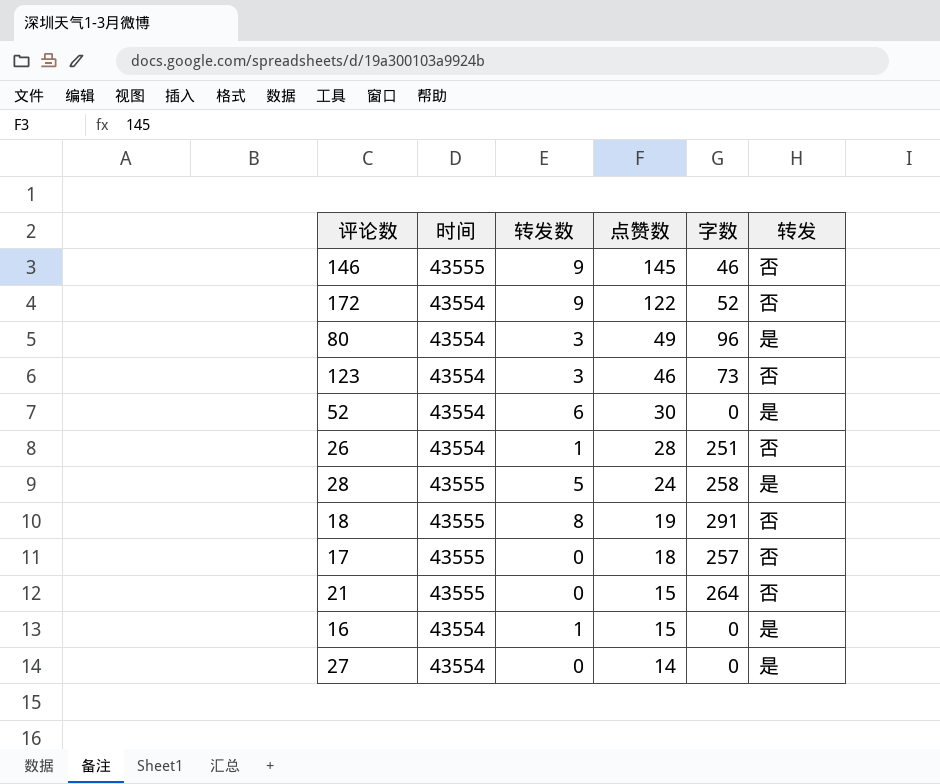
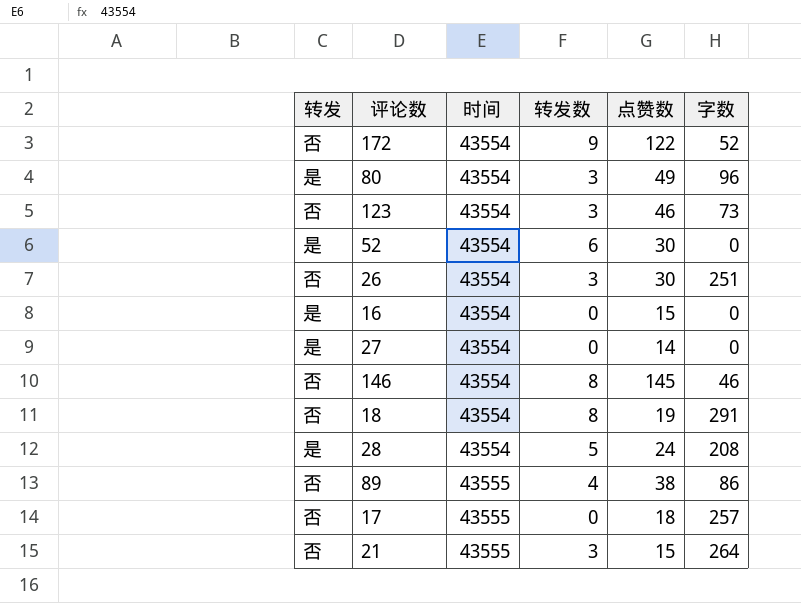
row order: 点赞数 descending -> 时间 ascending
column 转发 | position: 6 -> 1
26 | 转发数: 1 -> 3
26 | 点赞数: 28 -> 30
16 | 转发数: 1 -> 0
146 | 时间: 43555 -> 43554
146 | 转发数: 9 -> 8
18 | 时间: 43555 -> 43554
28 | 时间: 43555 -> 43554
28 | 字数: 258 -> 208
row 89: none -> 否 | 43555 | 4 | 38 | 86
21 | 转发数: 0 -> 3

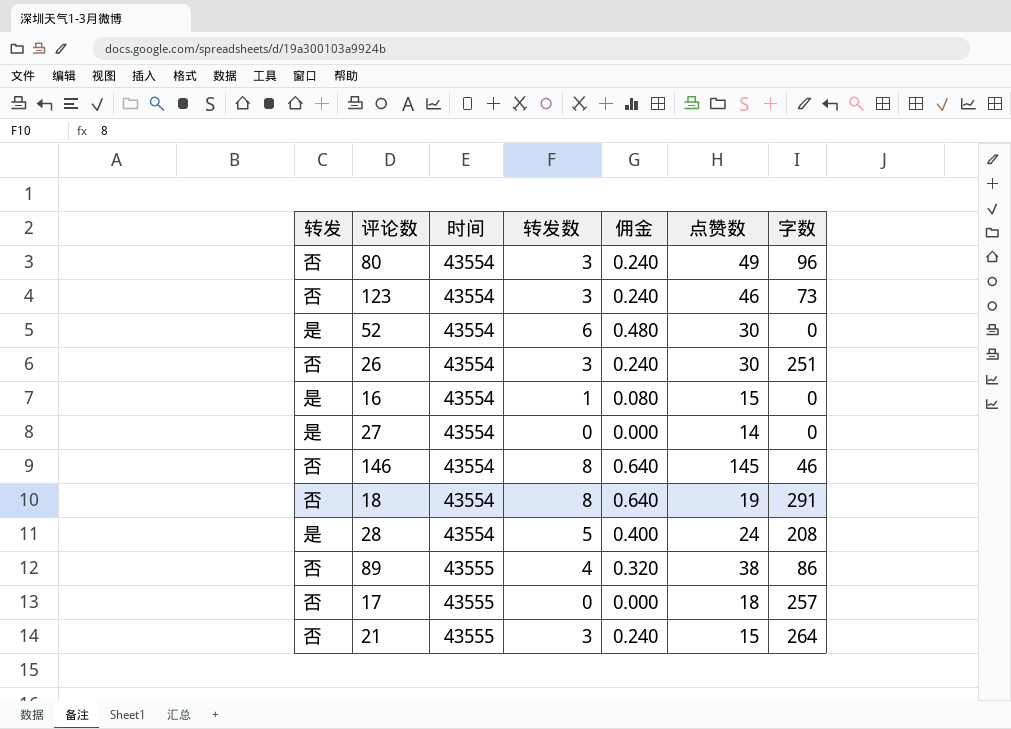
column 佣金 | formula: none -> [转发数] * 0.08
row 172: 否 | 43554 | 9 | 122 | 52 -> none
80 | 转发: 是 -> 否
16 | 转发数: 0 -> 1

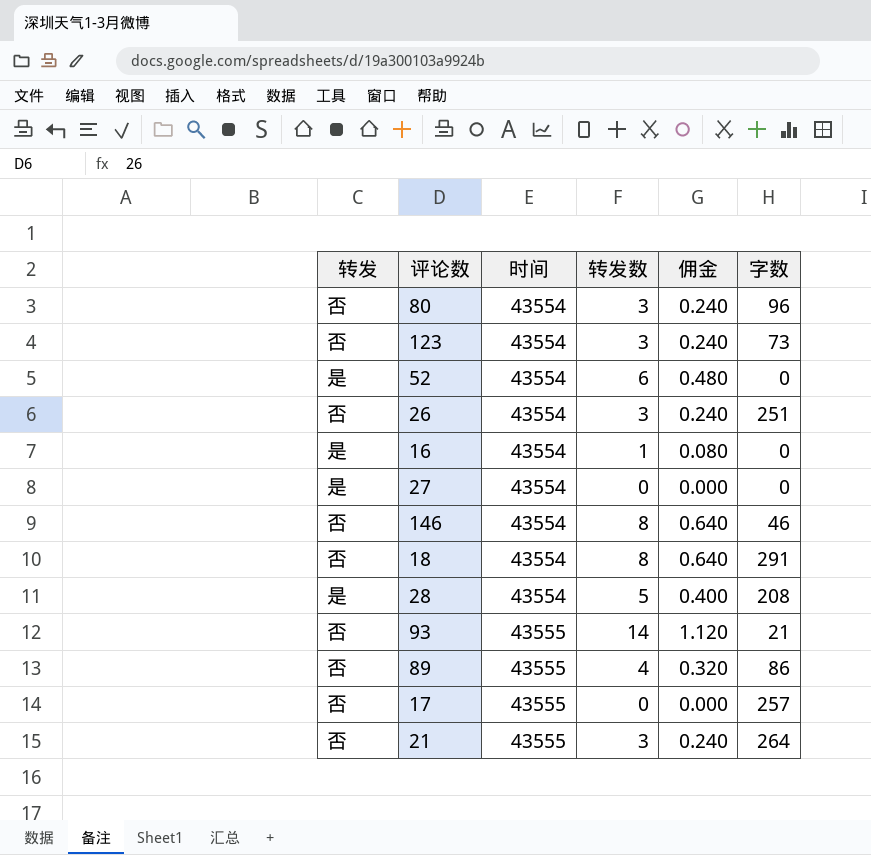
column 点赞数 | position: 6 -> none
row 93: none -> 否 | 43555 | 14 | 1.120 | 21

